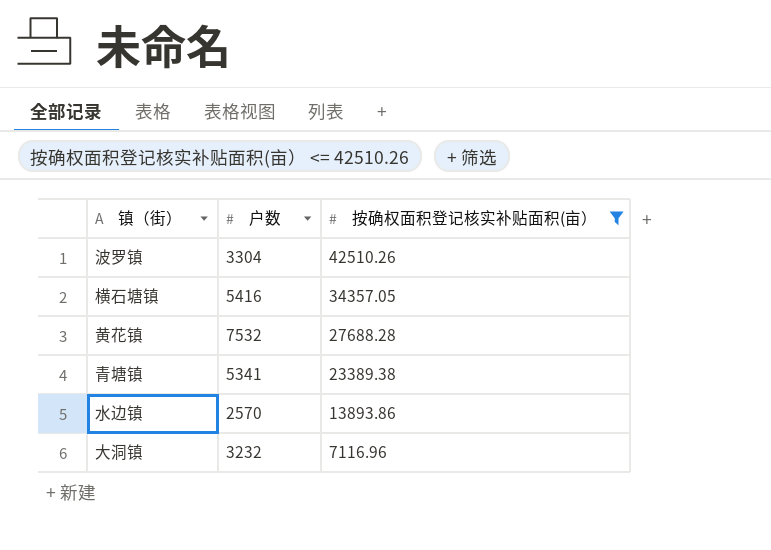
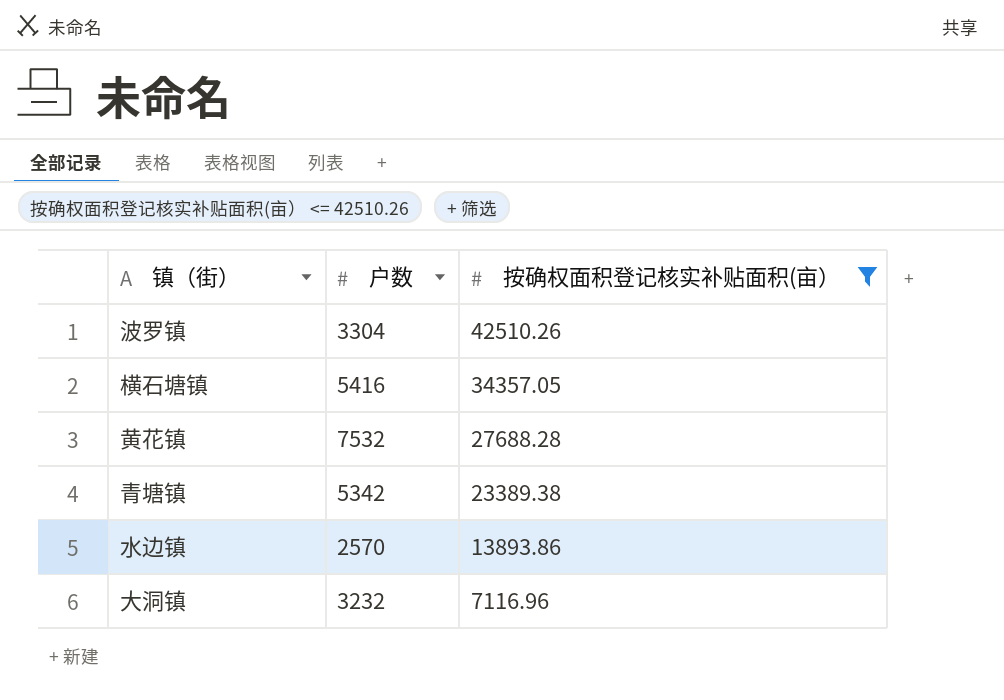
青塘镇 | 户数: 5341 -> 5342

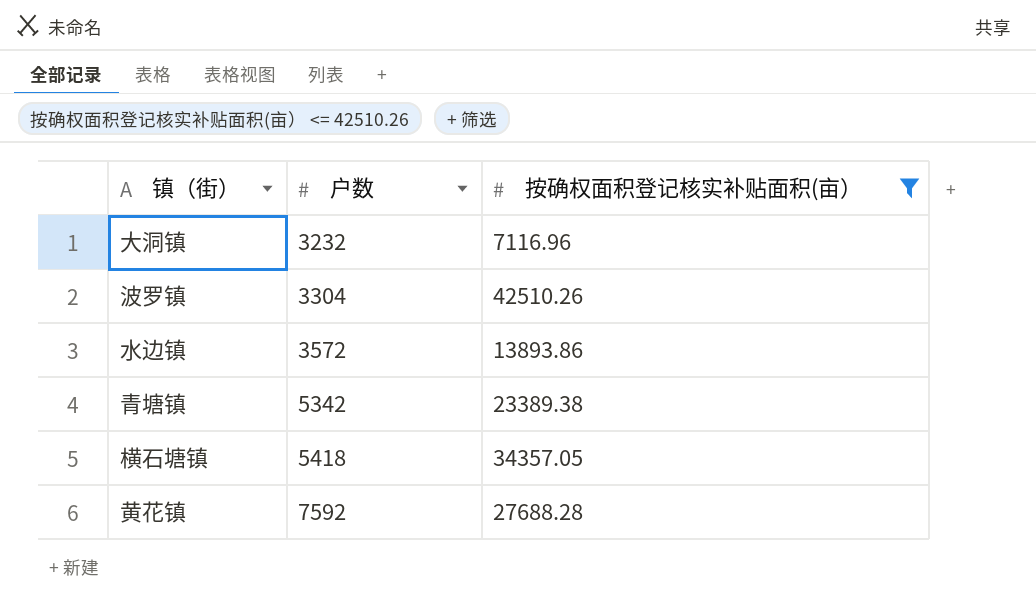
row order: 按确权面积登记核实补贴面积(亩） descending -> 户数 ascending
水边镇 | 户数: 2570 -> 3572
横石塘镇 | 户数: 5416 -> 5418
黄花镇 | 户数: 7532 -> 7592

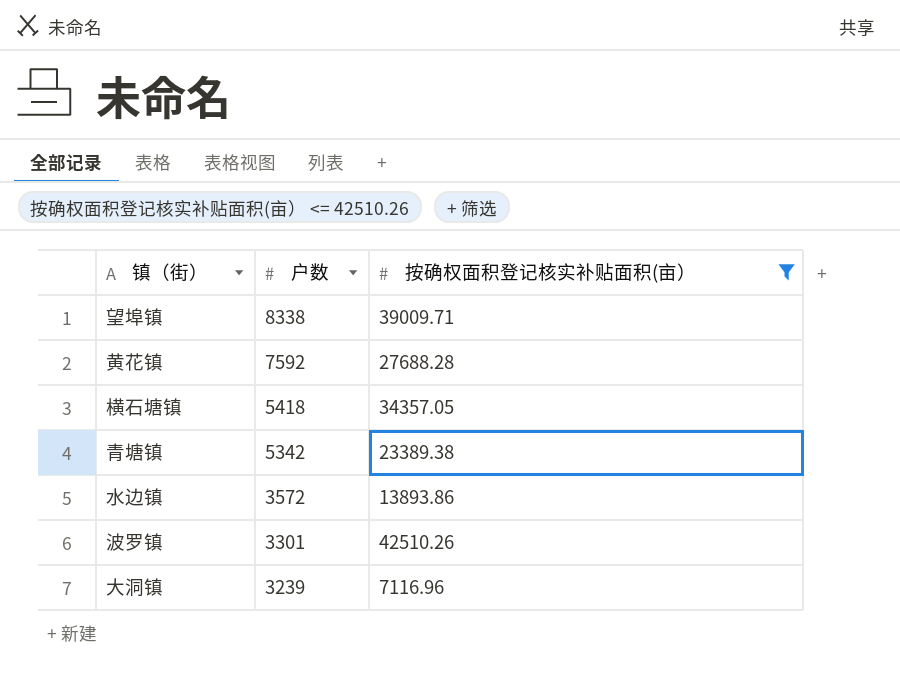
row order: 户数 ascending -> 户数 descending
row 望埠镇: none -> 8338 | 39009.71
波罗镇 | 户数: 3304 -> 3301
大洞镇 | 户数: 3232 -> 3239

